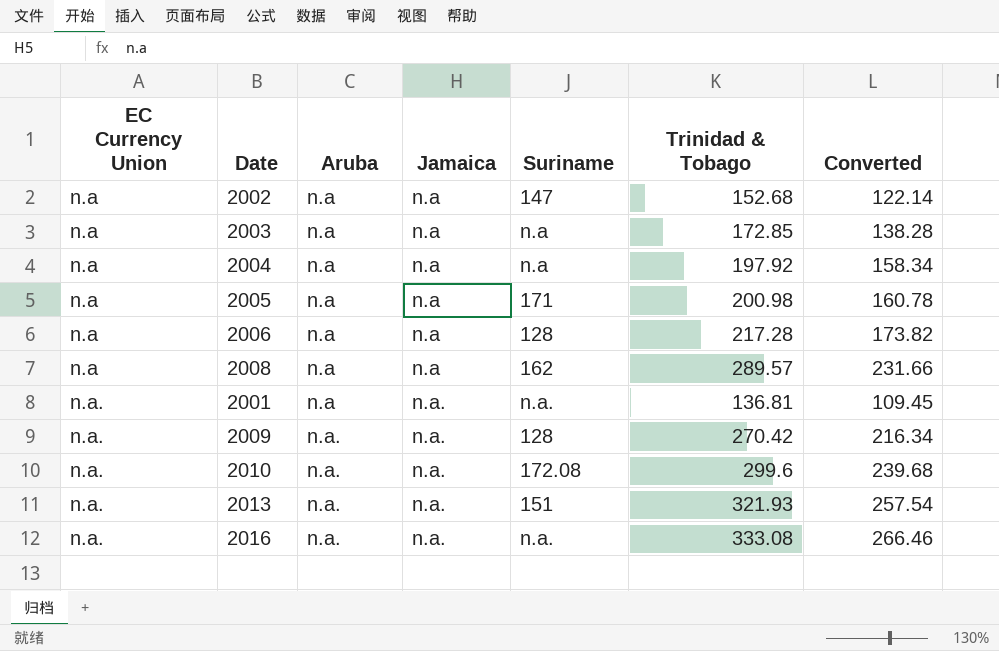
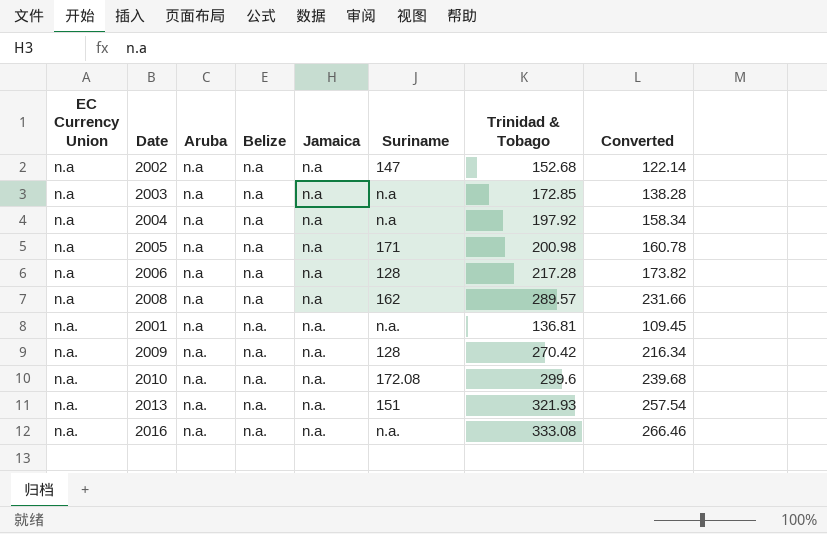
column Belize | position: none -> 4

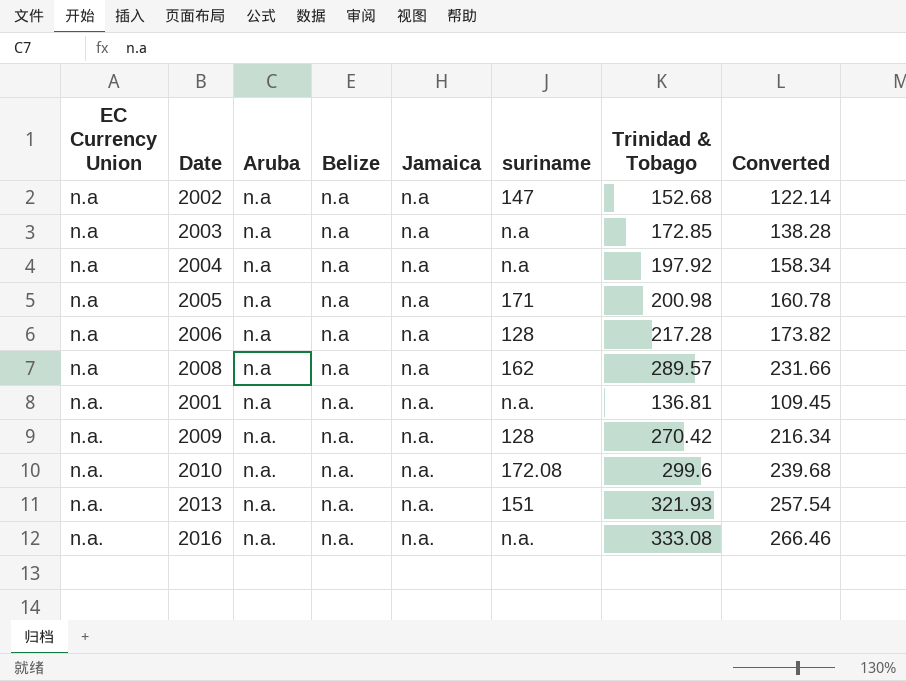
column name: Suriname -> suriname

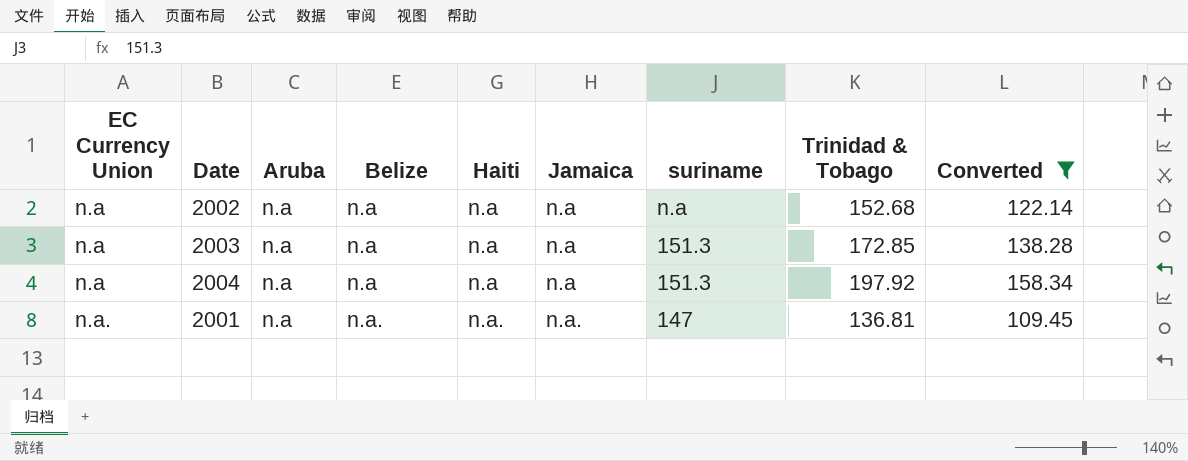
filter: none -> Converted <= 158.34
column Haiti | position: none -> 5
2002 | suriname: 147 -> n.a
2003 | suriname: n.a -> 151.3
2004 | suriname: n.a -> 151.3
2001 | suriname: n.a. -> 147

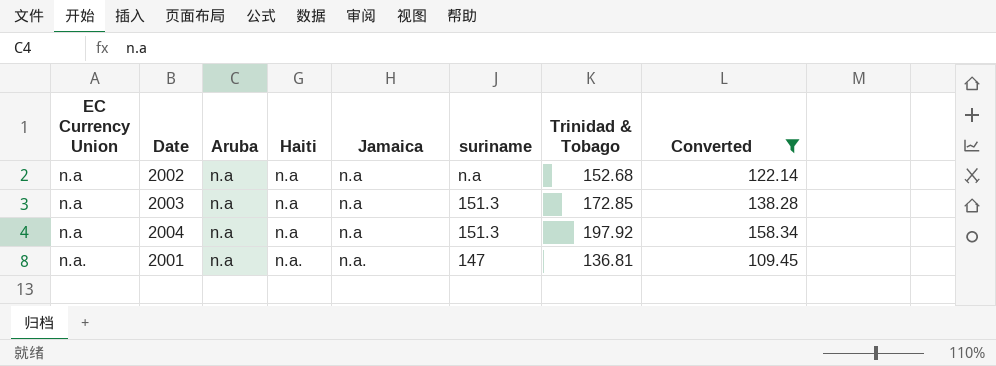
column Belize | position: 4 -> none

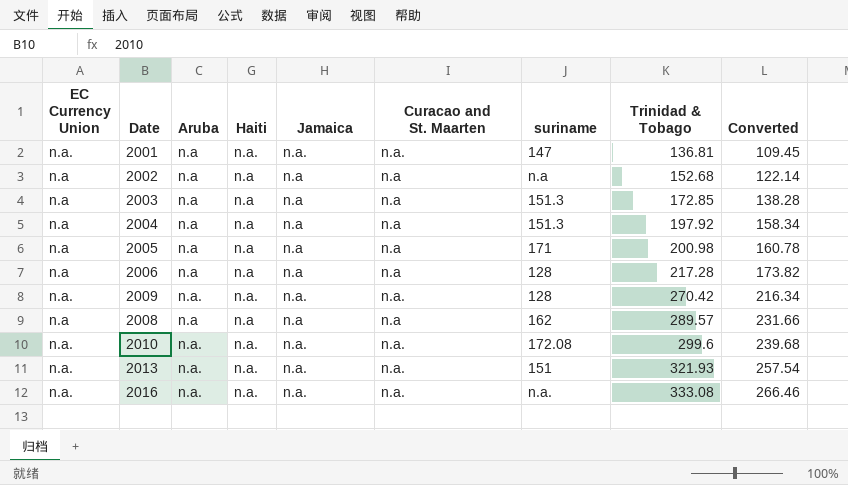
filter: Converted <= 158.34 -> none
row order: EC Currency Union ascending -> Trinidad & Tobago ascending
column Curacao and St. Maarten | position: none -> 6

